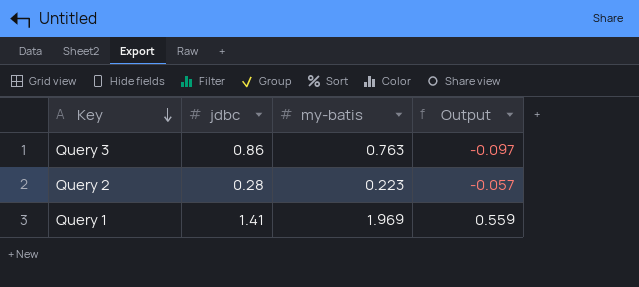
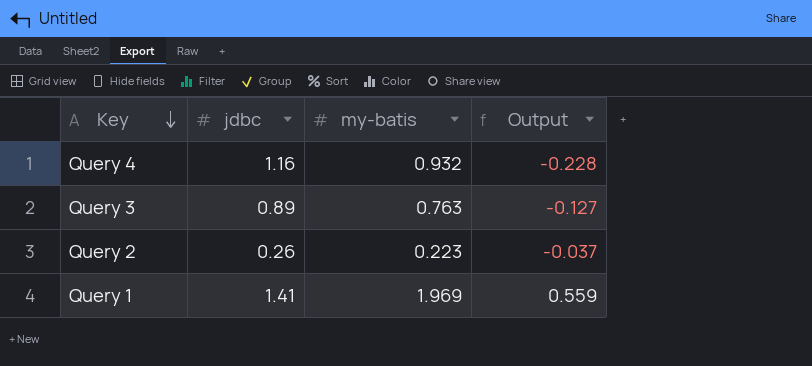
row Query 4: none -> 1.16 | 0.932 | -0.228
Query 3 | jdbc: 0.86 -> 0.89
Query 3 | Output: -0.097 -> -0.127
Query 2 | jdbc: 0.28 -> 0.26
Query 2 | Output: -0.057 -> -0.037

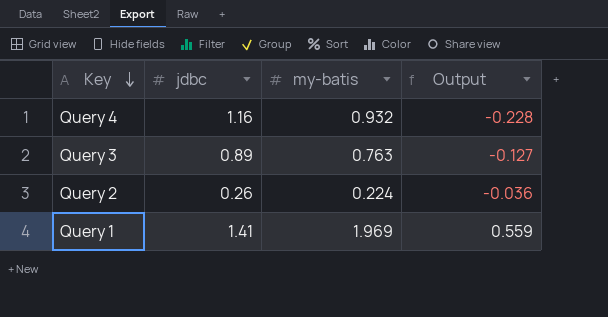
Query 2 | my-batis: 0.223 -> 0.224
Query 2 | Output: -0.037 -> -0.036

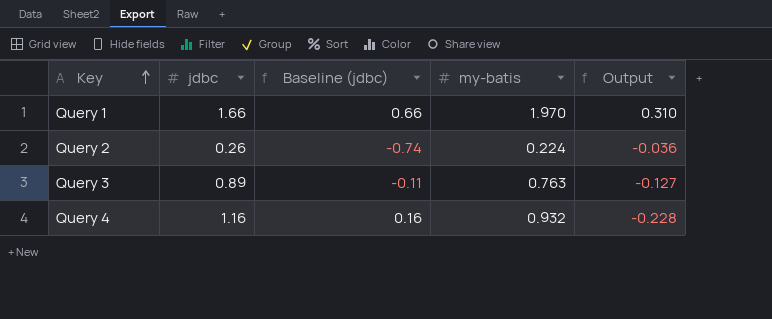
row order: Key descending -> Key ascending
column Baseline (jdbc) | formula: none -> [jdbc] - 1
Query 1 | jdbc: 1.41 -> 1.66
Query 1 | my-batis: 1.969 -> 1.970
Query 1 | Output: 0.559 -> 0.310

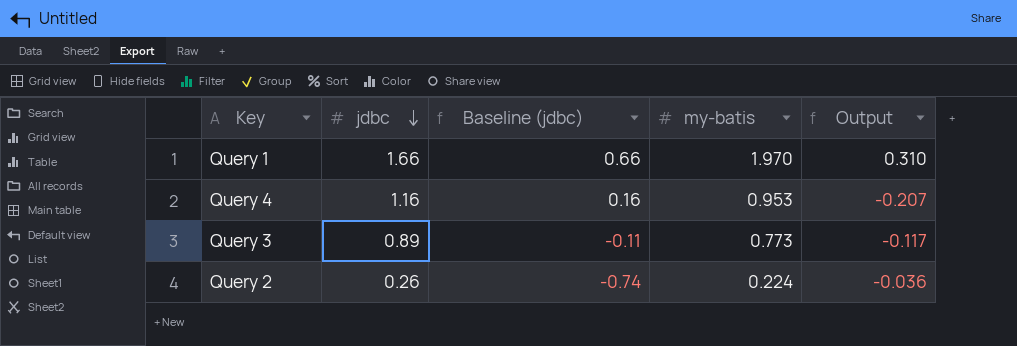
row order: Key ascending -> jdbc descending
Query 4 | my-batis: 0.932 -> 0.953
Query 4 | Output: -0.228 -> -0.207
Query 3 | my-batis: 0.763 -> 0.773
Query 3 | Output: -0.127 -> -0.117

